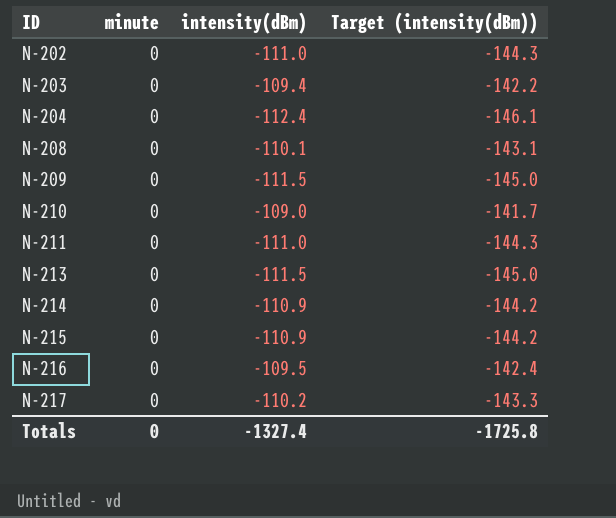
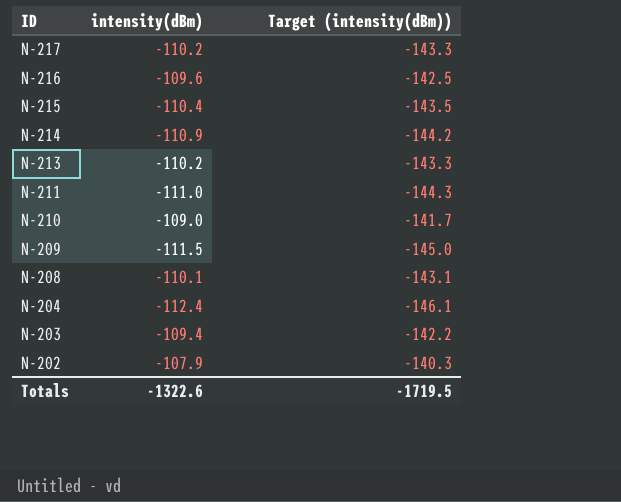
row order: ID ascending -> ID descending
column minute | position: 2 -> none
N-216 | intensity(dBm): -109.5 -> -109.6
N-216 | Target (intensity(dBm)): -142.4 -> -142.5
N-215 | intensity(dBm): -110.9 -> -110.4
N-215 | Target (intensity(dBm)): -144.2 -> -143.5
N-213 | intensity(dBm): -111.5 -> -110.2
N-213 | Target (intensity(dBm)): -145.0 -> -143.3
N-202 | intensity(dBm): -111.0 -> -107.9
N-202 | Target (intensity(dBm)): -144.3 -> -140.3
Totals | intensity(dBm): -1327.4 -> -1322.6
Totals | Target (intensity(dBm)): -1725.8 -> -1719.5

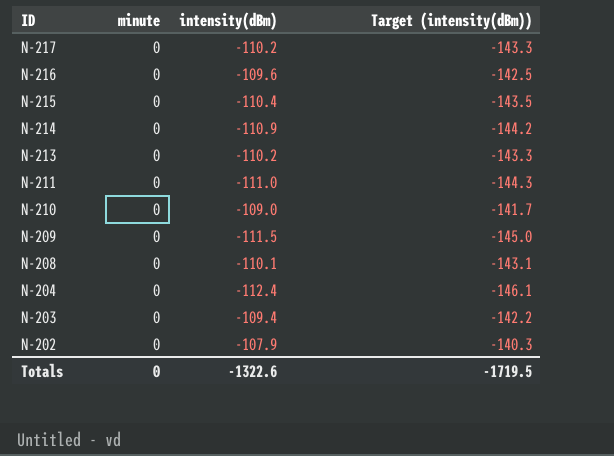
column minute | position: none -> 2

